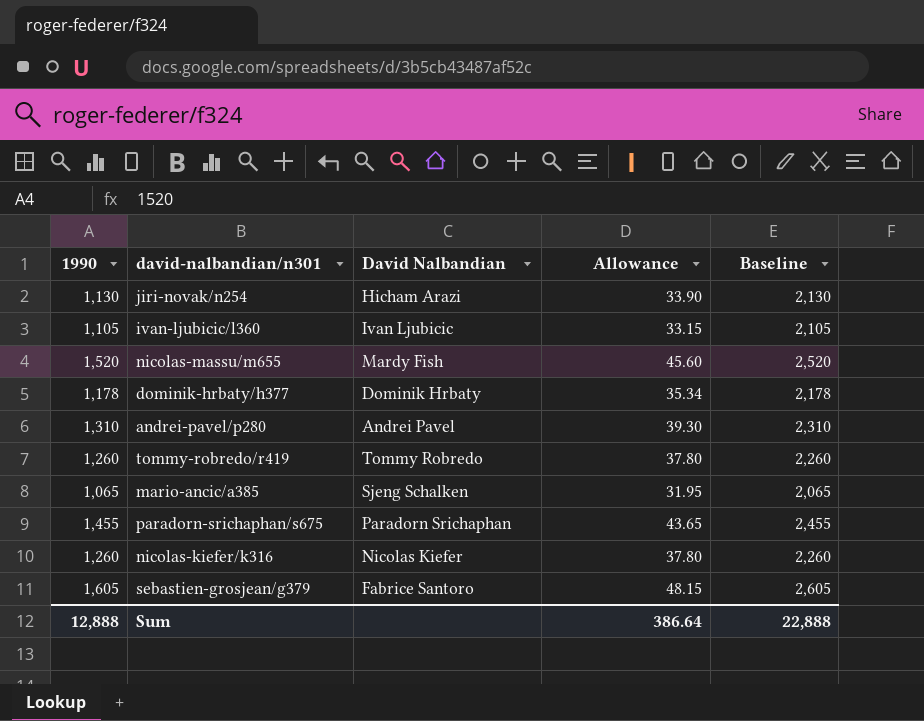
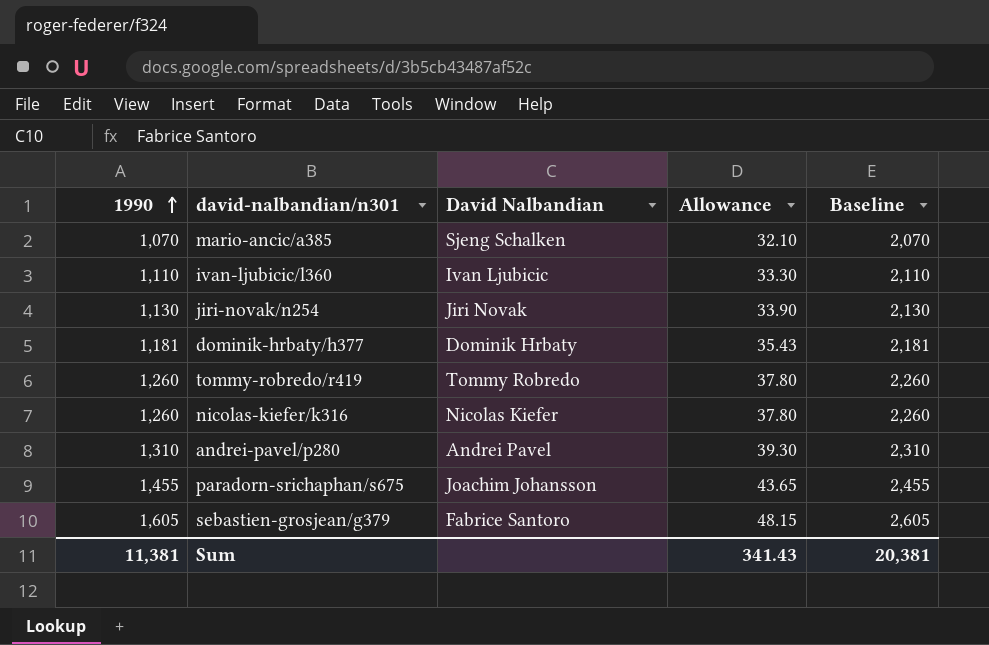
row order: none -> 1990 ascending
row nicolas-massu/m655: 1,520 | Mardy Fish | 45.60 | 2,520 -> none
mario-ancic/a385 | 1990: 1,065 -> 1,070
mario-ancic/a385 | Allowance: 31.95 -> 32.10
mario-ancic/a385 | Baseline: 2,065 -> 2,070
ivan-ljubicic/l360 | 1990: 1,105 -> 1,110
ivan-ljubicic/l360 | Allowance: 33.15 -> 33.30
ivan-ljubicic/l360 | Baseline: 2,105 -> 2,110
jiri-novak/n254 | David Nalbandian: Hicham Arazi -> Jiri Novak
dominik-hrbaty/h377 | 1990: 1,178 -> 1,181
dominik-hrbaty/h377 | Allowance: 35.34 -> 35.43
dominik-hrbaty/h377 | Baseline: 2,178 -> 2,181
paradorn-srichaphan/s675 | David Nalbandian: Paradorn Srichaphan -> Joachim Johansson
Sum | 1990: 12,888 -> 11,381
Sum | Allowance: 386.64 -> 341.43
Sum | Baseline: 22,888 -> 20,381

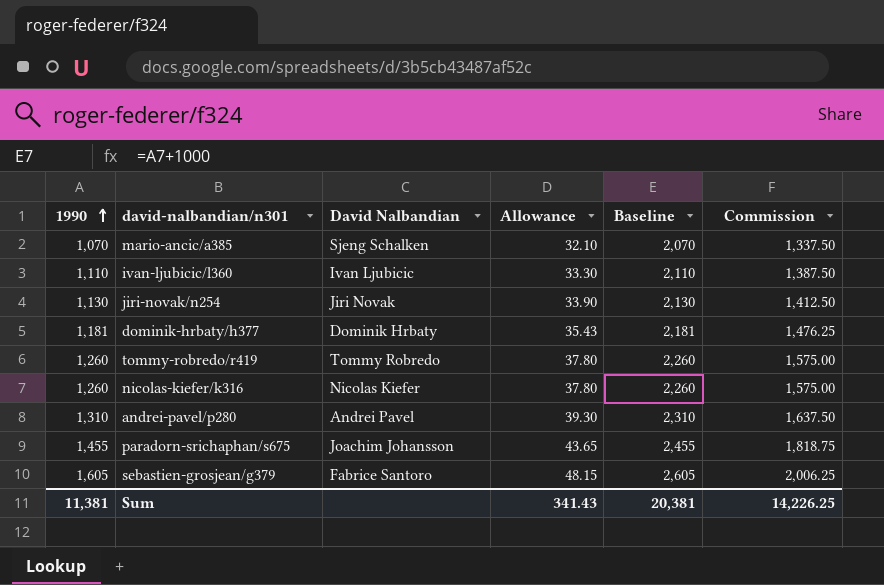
column Commission | formula: none -> [1990] * 1.25

